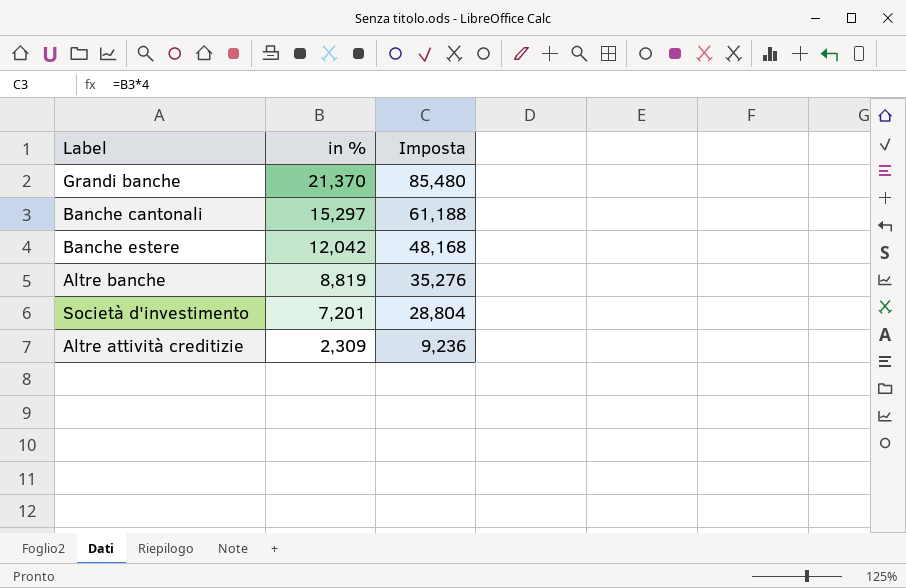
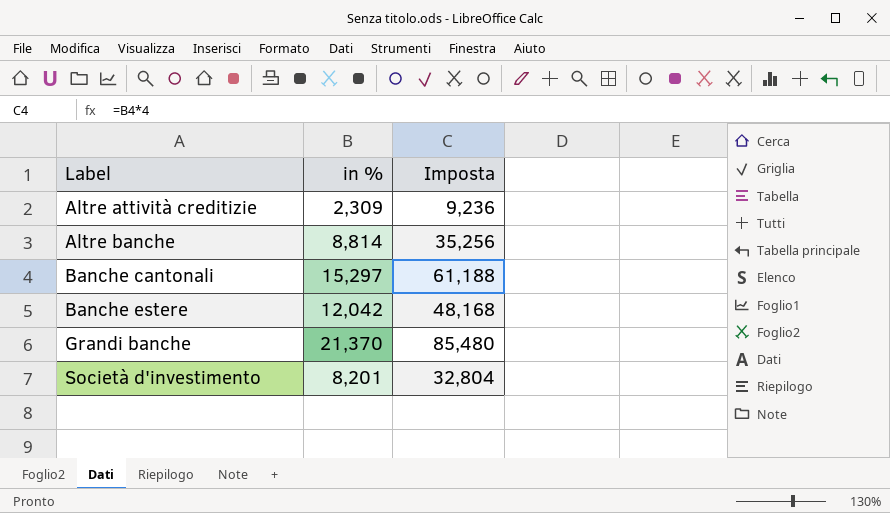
row order: in % descending -> Label ascending
Altre banche | in %: 8,819 -> 8,814
Altre banche | Imposta: 35,276 -> 35,256
Società d'investimento | in %: 7,201 -> 8,201
Società d'investimento | Imposta: 28,804 -> 32,804

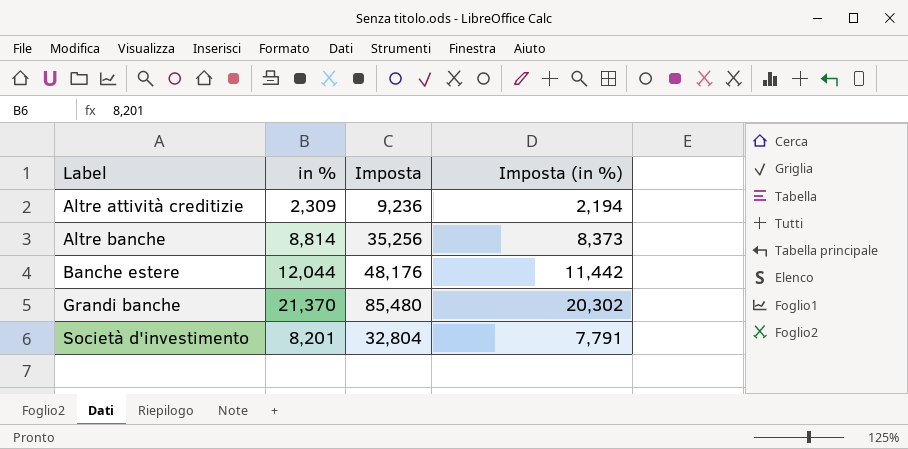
column Imposta (in %) | formula: none -> [in %] * 0,95
row Banche cantonali: 15,297 | 61,188 -> none
Banche estere | in %: 12,042 -> 12,044
Banche estere | Imposta: 48,168 -> 48,176

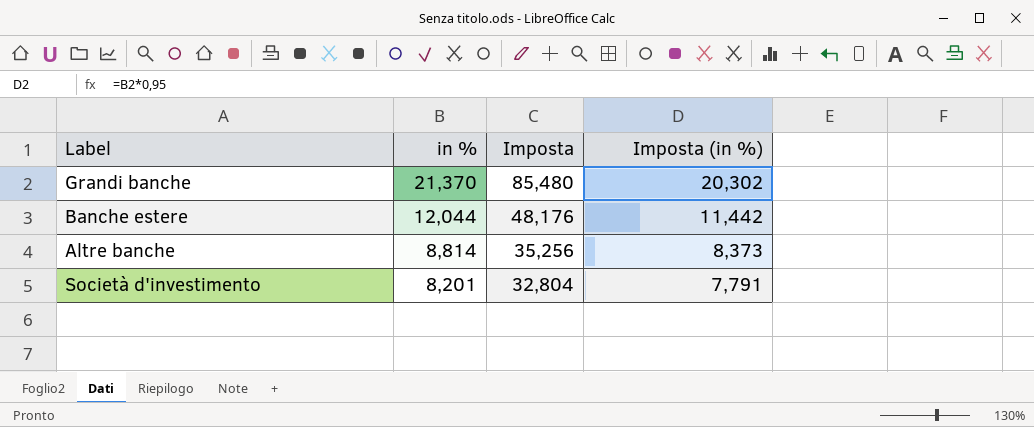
row order: Label ascending -> in % descending
row Altre attività creditizie: 2,309 | 9,236 | 2,194 -> none

